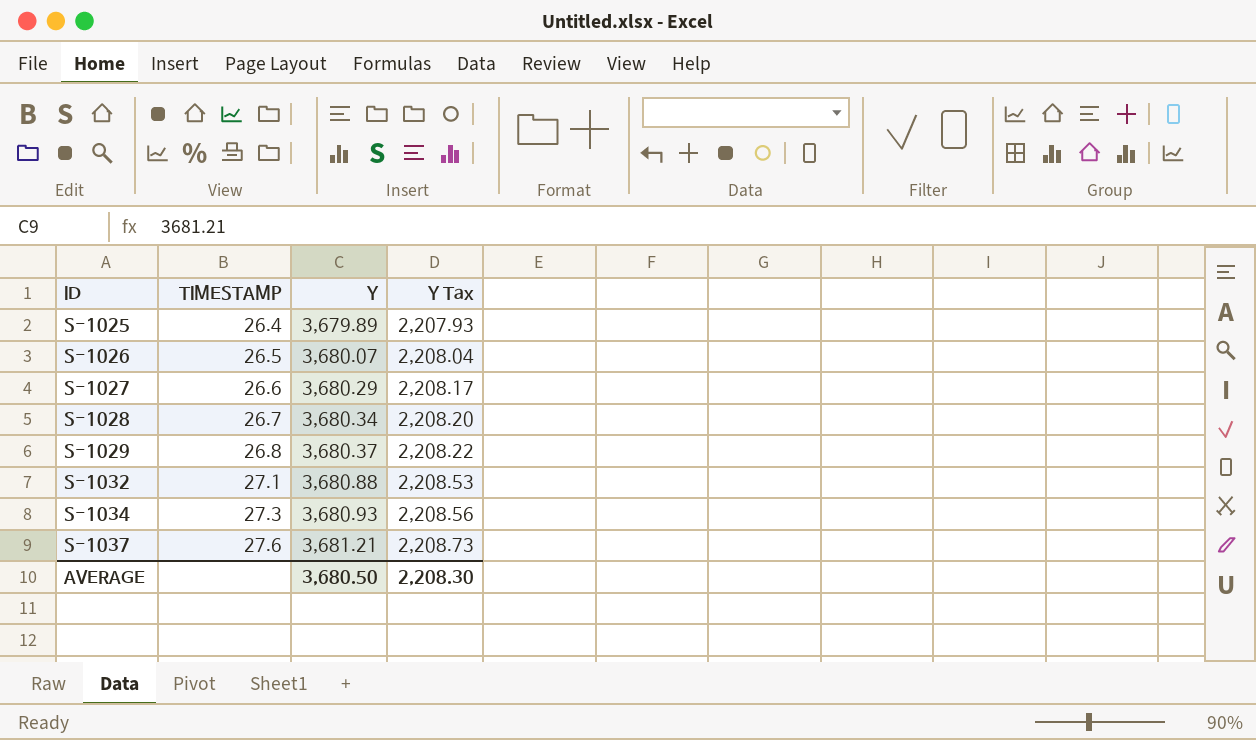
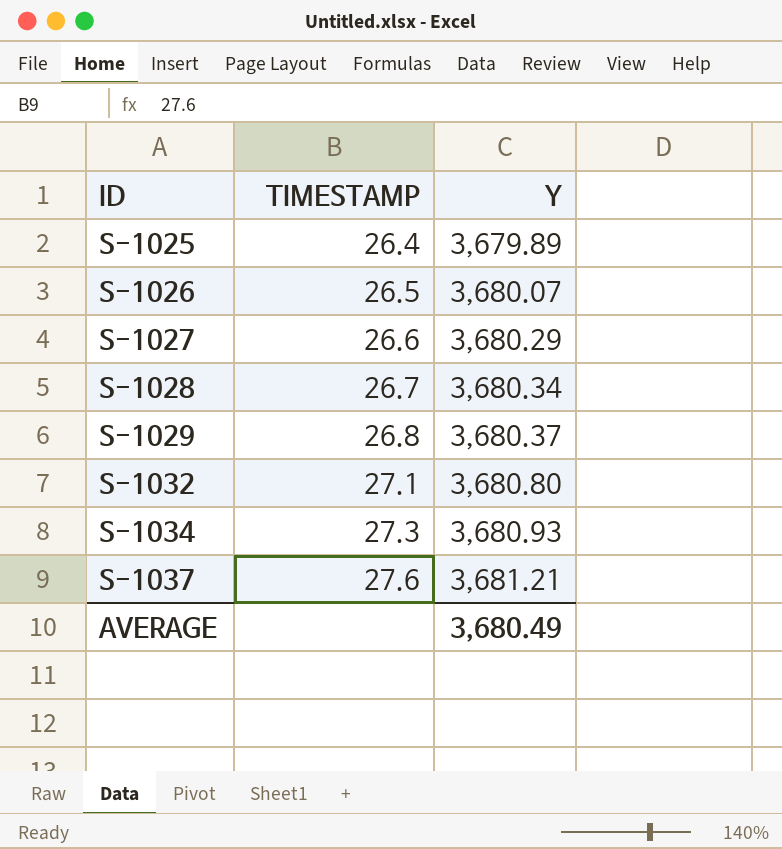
column Y Tax | formula: [Y] * 0.6 -> none
S-1032 | Y: 3,680.88 -> 3,680.80
AVERAGE | Y: 3,680.50 -> 3,680.49

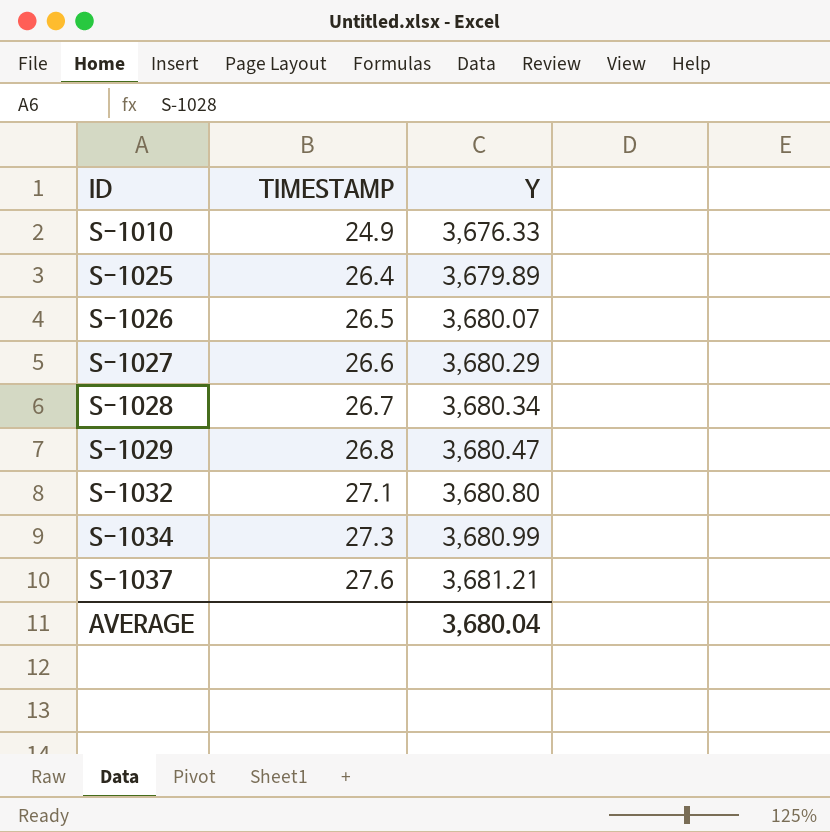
row S-1010: none -> 24.9 | 3,676.33
S-1029 | Y: 3,680.37 -> 3,680.47
S-1034 | Y: 3,680.93 -> 3,680.99
AVERAGE | Y: 3,680.49 -> 3,680.04

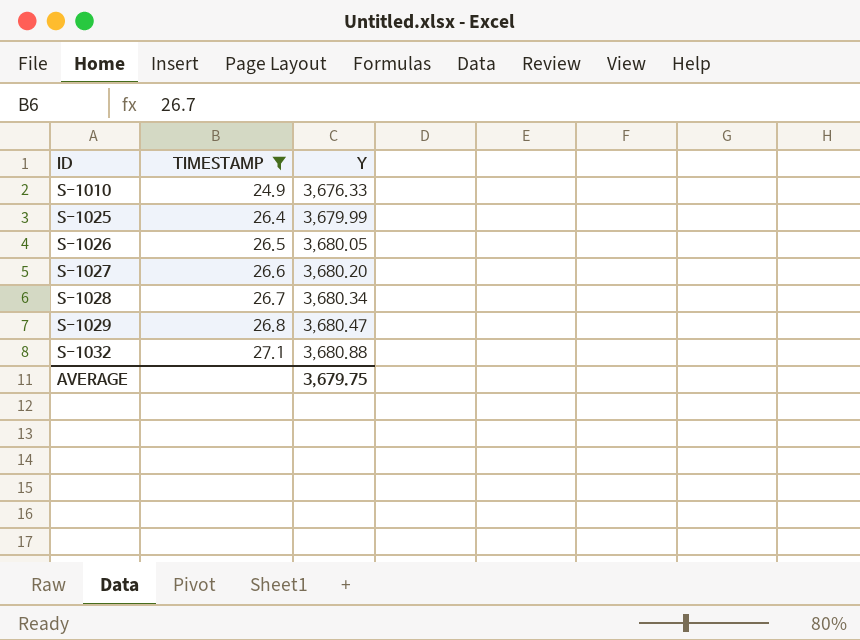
filter: none -> TIMESTAMP <= 27.1
S-1025 | Y: 3,679.89 -> 3,679.99
S-1026 | Y: 3,680.07 -> 3,680.05
S-1027 | Y: 3,680.29 -> 3,680.20
S-1032 | Y: 3,680.80 -> 3,680.88
AVERAGE | Y: 3,680.04 -> 3,679.75

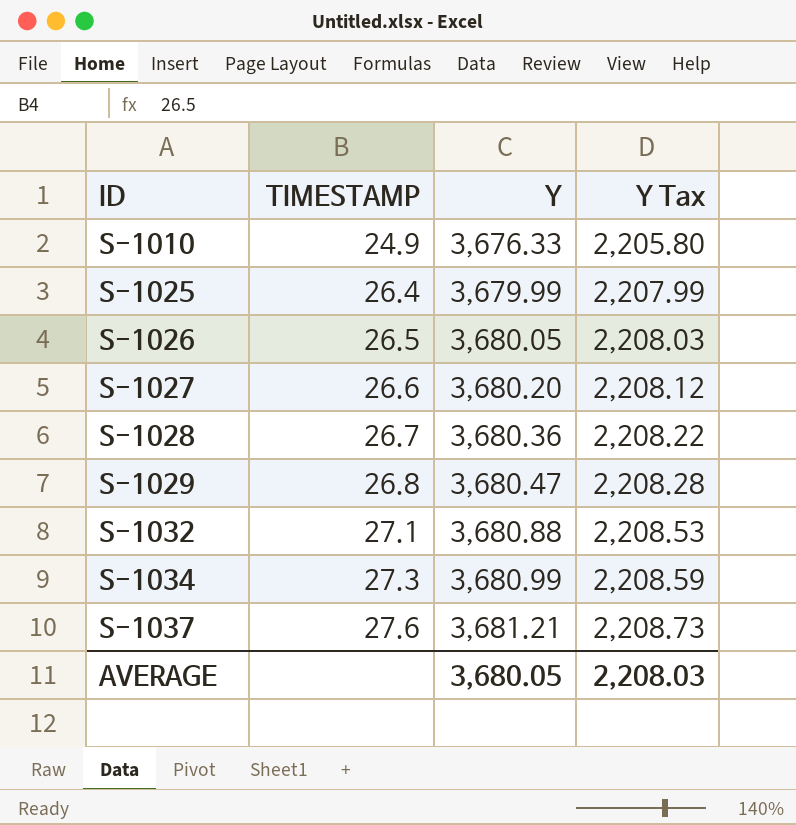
filter: TIMESTAMP <= 27.1 -> none
column Y Tax | formula: none -> [Y] * 0.6
S-1028 | Y: 3,680.34 -> 3,680.36
AVERAGE | Y: 3,679.75 -> 3,680.05

